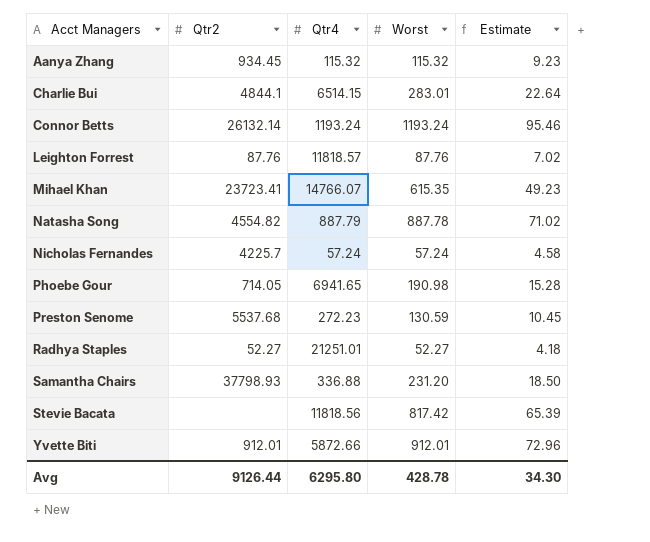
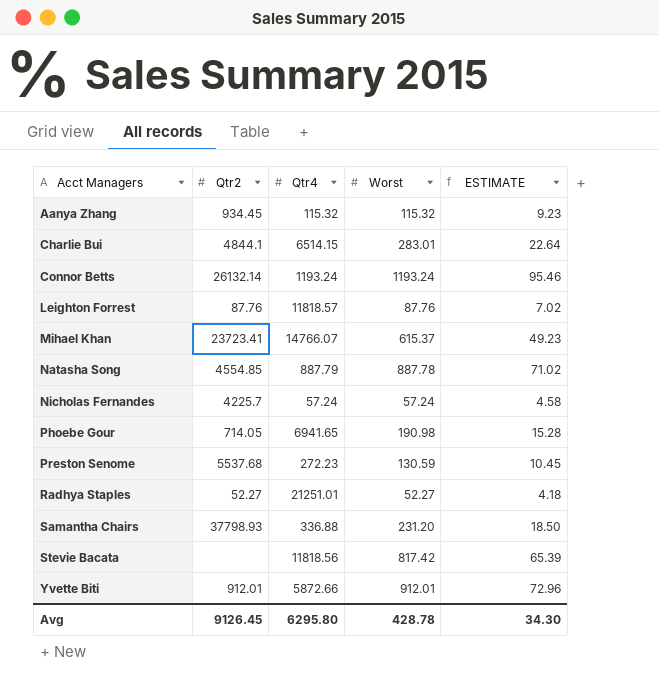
column name: Estimate -> ESTIMATE
Mihael Khan | Worst: 615.35 -> 615.37
Natasha Song | Qtr2: 4554.82 -> 4554.85
Avg | Qtr2: 9126.44 -> 9126.45

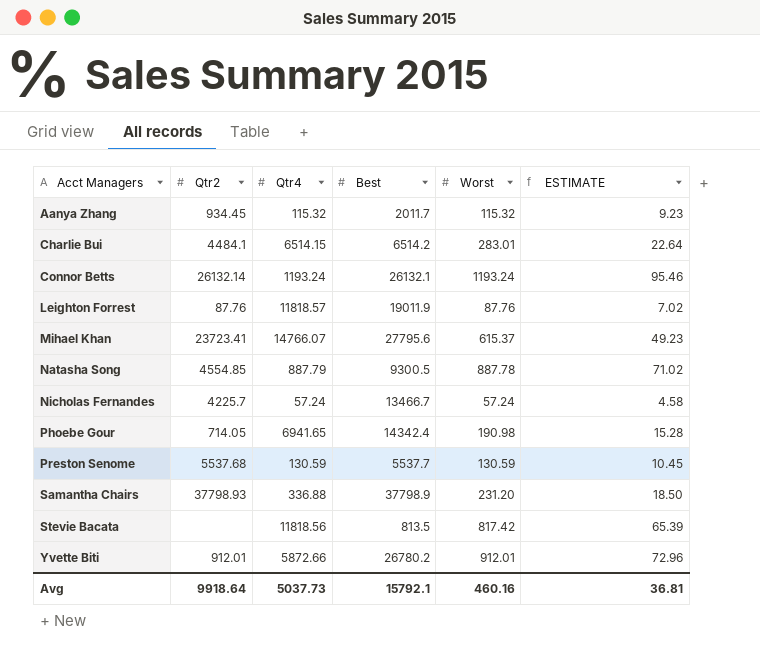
column Best | position: none -> 4
row Radhya Staples: 52.27 | 21251.01 | 52.27 | 4.18 -> none
Charlie Bui | Qtr2: 4844.1 -> 4484.1
Preston Senome | Qtr4: 272.23 -> 130.59
Avg | Qtr2: 9126.45 -> 9918.64
Avg | Qtr4: 6295.80 -> 5037.73
Avg | Worst: 428.78 -> 460.16
Avg | ESTIMATE: 34.30 -> 36.81

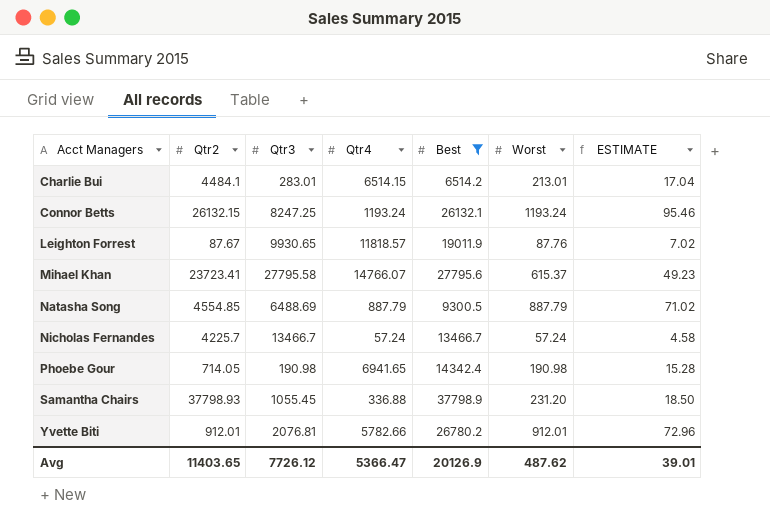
filter: none -> Best >= 6514.2
column Qtr3 | position: none -> 3
Charlie Bui | Worst: 283.01 -> 213.01
Charlie Bui | ESTIMATE: 22.64 -> 17.04
Connor Betts | Qtr2: 26132.14 -> 26132.15
Leighton Forrest | Qtr2: 87.76 -> 87.67
Natasha Song | Worst: 887.78 -> 887.79
Yvette Biti | Qtr4: 5872.66 -> 5782.66
Avg | Qtr2: 9918.64 -> 11403.65
Avg | Qtr4: 5037.73 -> 5366.47
Avg | Best: 15792.1 -> 20126.9
Avg | Worst: 460.16 -> 487.62
Avg | ESTIMATE: 36.81 -> 39.01

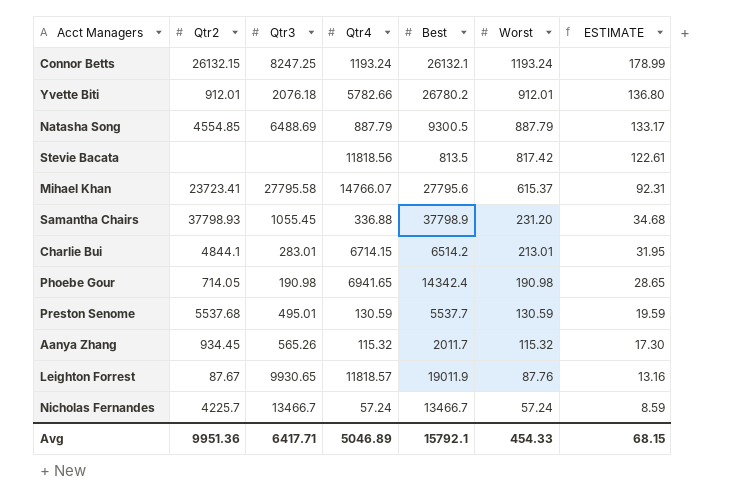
filter: Best >= 6514.2 -> none
row order: Acct Managers ascending -> Worst descending
column ESTIMATE | formula: [Worst] * 0.08 -> [Worst] * 0.15
Yvette Biti | Qtr3: 2076.81 -> 2076.18
Charlie Bui | Qtr2: 4484.1 -> 4844.1
Charlie Bui | Qtr4: 6514.15 -> 6714.15
Avg | Qtr2: 11403.65 -> 9951.36
Avg | Qtr3: 7726.12 -> 6417.71
Avg | Qtr4: 5366.47 -> 5046.89
Avg | Best: 20126.9 -> 15792.1
Avg | Worst: 487.62 -> 454.33
Avg | ESTIMATE: 39.01 -> 68.15

